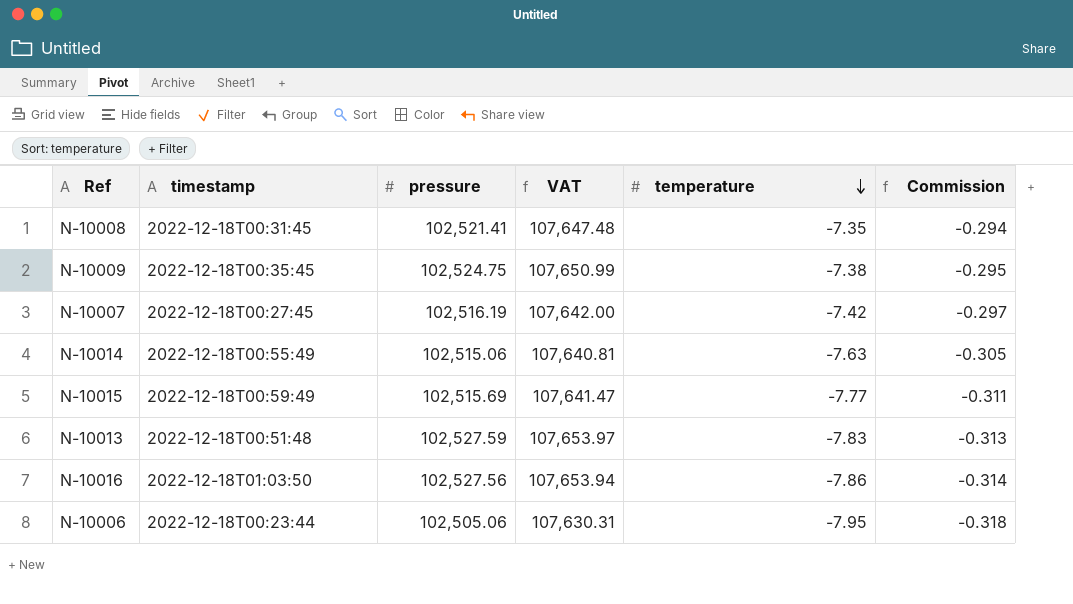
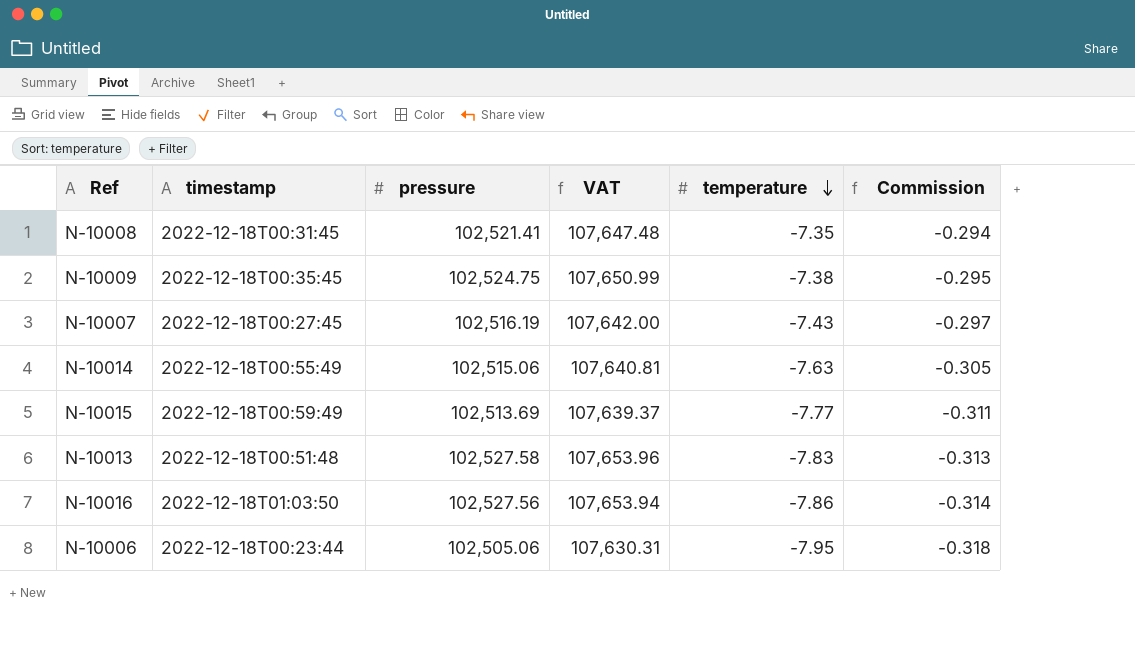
N-10007 | temperature: -7.42 -> -7.43
N-10015 | pressure: 102,515.69 -> 102,513.69
N-10015 | VAT: 107,641.47 -> 107,639.37
N-10013 | pressure: 102,527.59 -> 102,527.58
N-10013 | VAT: 107,653.97 -> 107,653.96

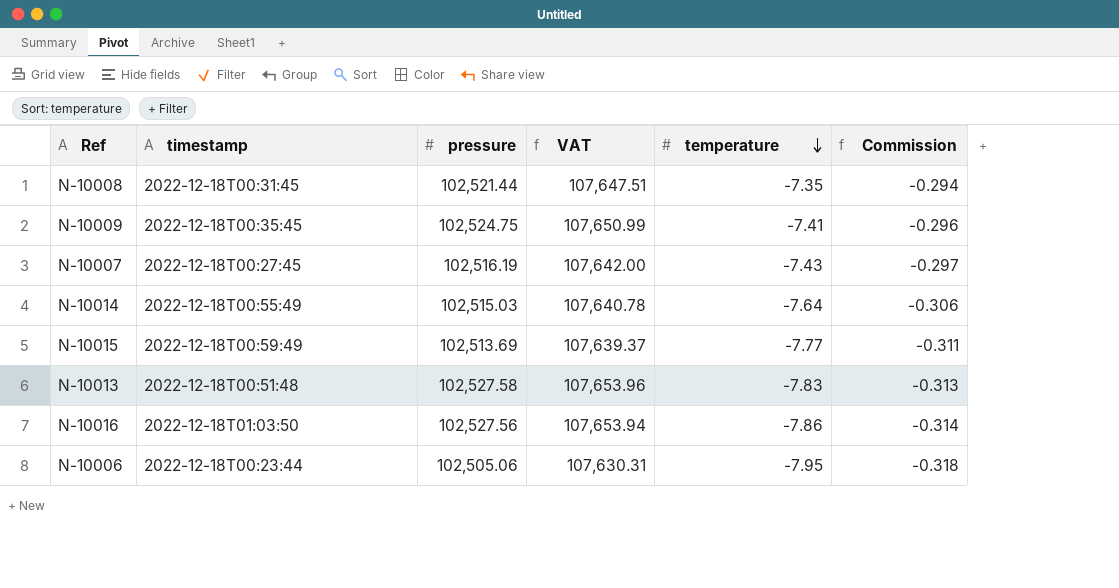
N-10008 | pressure: 102,521.41 -> 102,521.44
N-10008 | VAT: 107,647.48 -> 107,647.51
N-10009 | temperature: -7.38 -> -7.41
N-10009 | Commission: -0.295 -> -0.296
N-10014 | pressure: 102,515.06 -> 102,515.03
N-10014 | VAT: 107,640.81 -> 107,640.78
N-10014 | temperature: -7.63 -> -7.64
N-10014 | Commission: -0.305 -> -0.306

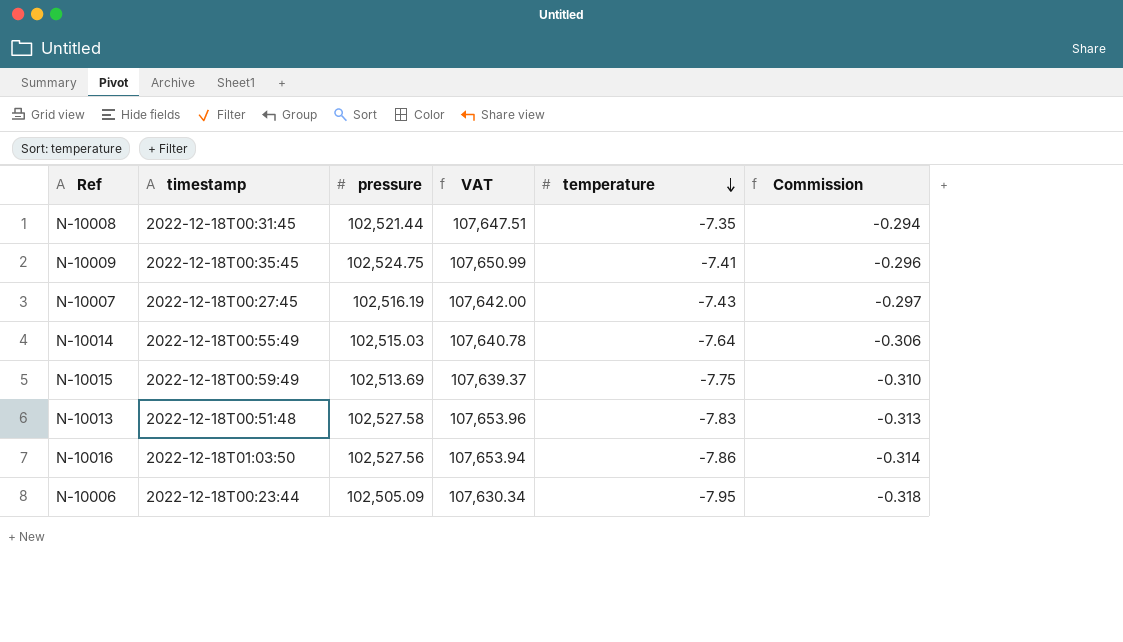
N-10015 | temperature: -7.77 -> -7.75
N-10015 | Commission: -0.311 -> -0.310
N-10006 | pressure: 102,505.06 -> 102,505.09
N-10006 | VAT: 107,630.31 -> 107,630.34

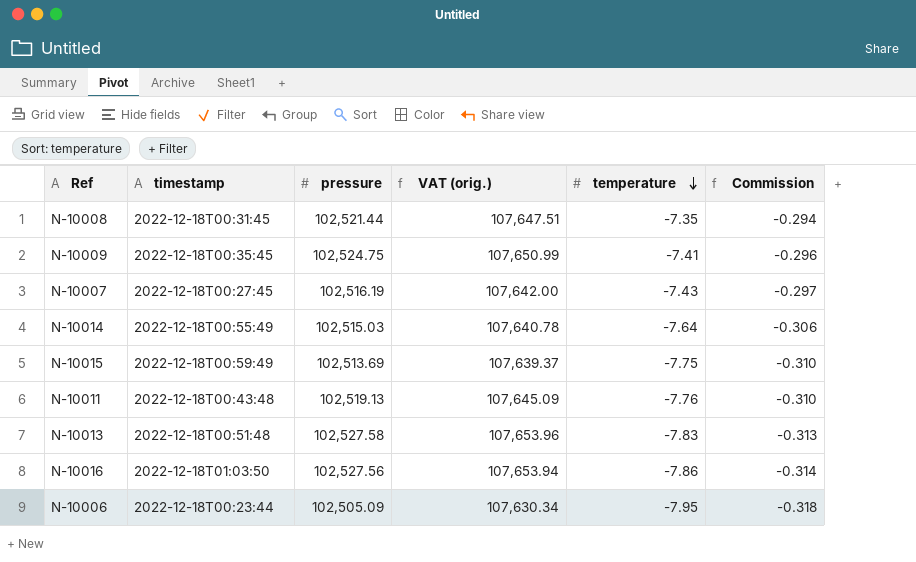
column name: VAT -> VAT (orig.)
row N-10011: none -> 2022-12-18T00:43:48 | 102,519.13 | 107,645.09 | -7.76 | -0.310

